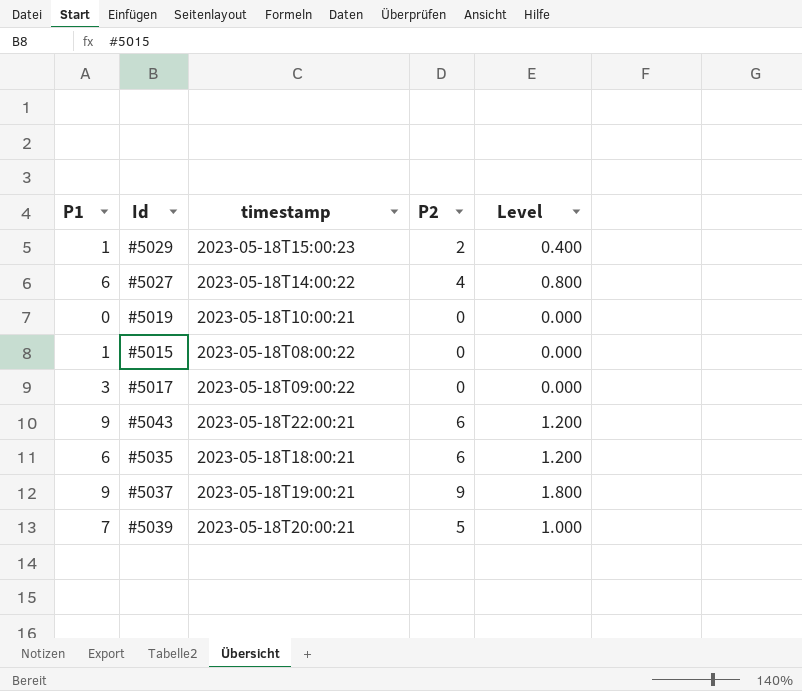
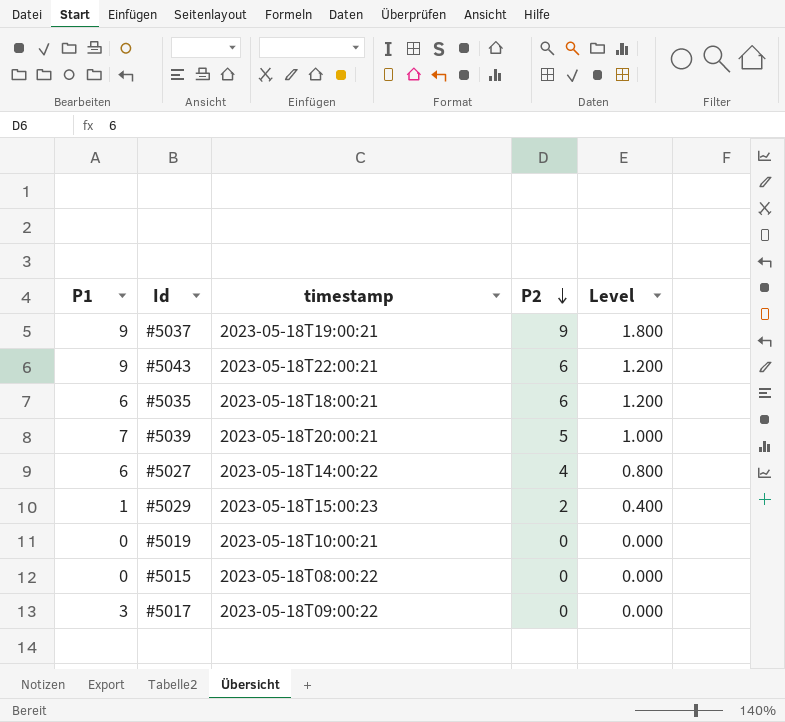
row order: none -> P2 descending
#5015 | P1: 1 -> 0

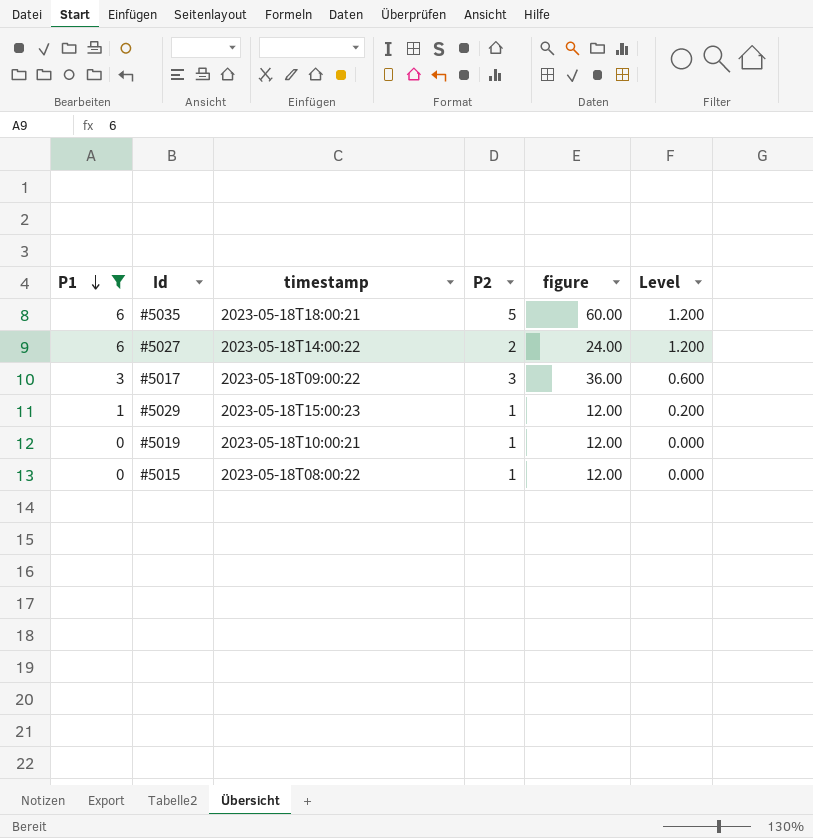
filter: none -> P1 <= 6
row order: P2 descending -> P1 descending
column figure | formula: none -> [P2] * 12
column Level | formula: [P2] * 0.2 -> [P1] * 0.2
#5035 | P2: 6 -> 5
#5027 | P2: 4 -> 2
#5017 | P2: 0 -> 3
#5029 | P2: 2 -> 1
#5019 | P2: 0 -> 1
#5015 | P2: 0 -> 1

